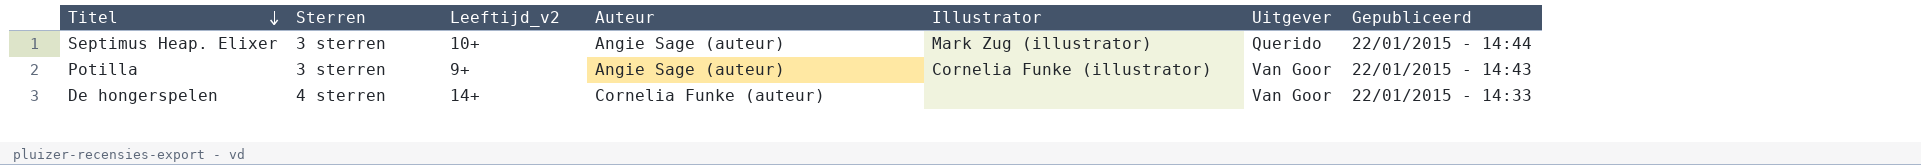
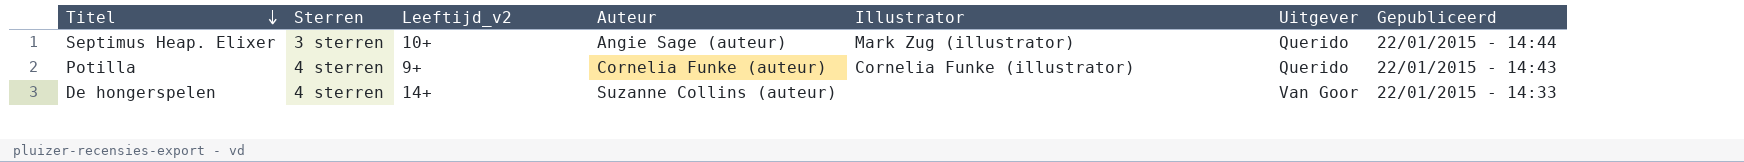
Potilla | Sterren: 3 sterren -> 4 sterren
Potilla | Auteur: Angie Sage (auteur) -> Cornelia Funke (auteur)
Potilla | Uitgever: Van Goor -> Querido
De hongerspelen | Auteur: Cornelia Funke (auteur) -> Suzanne Collins (auteur)

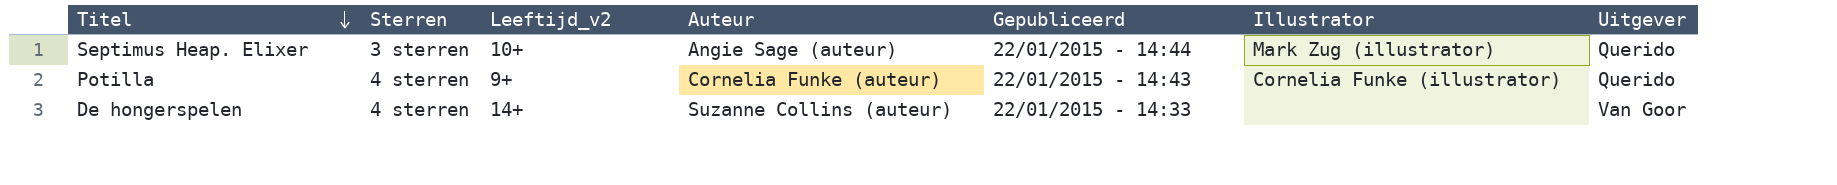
column Gepubliceerd | position: 7 -> 5

